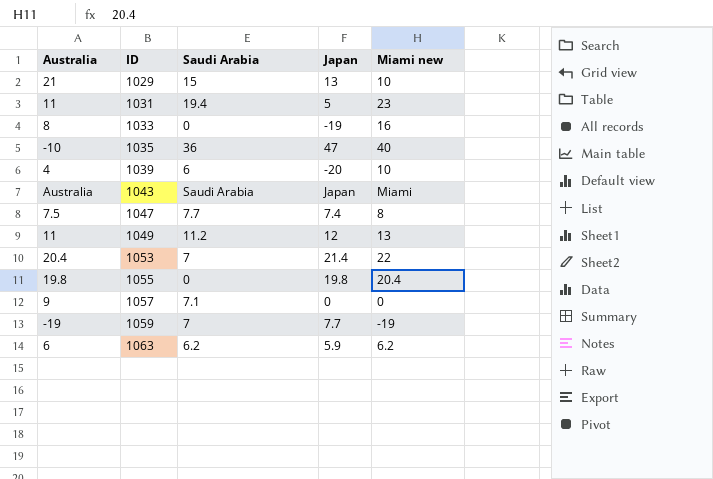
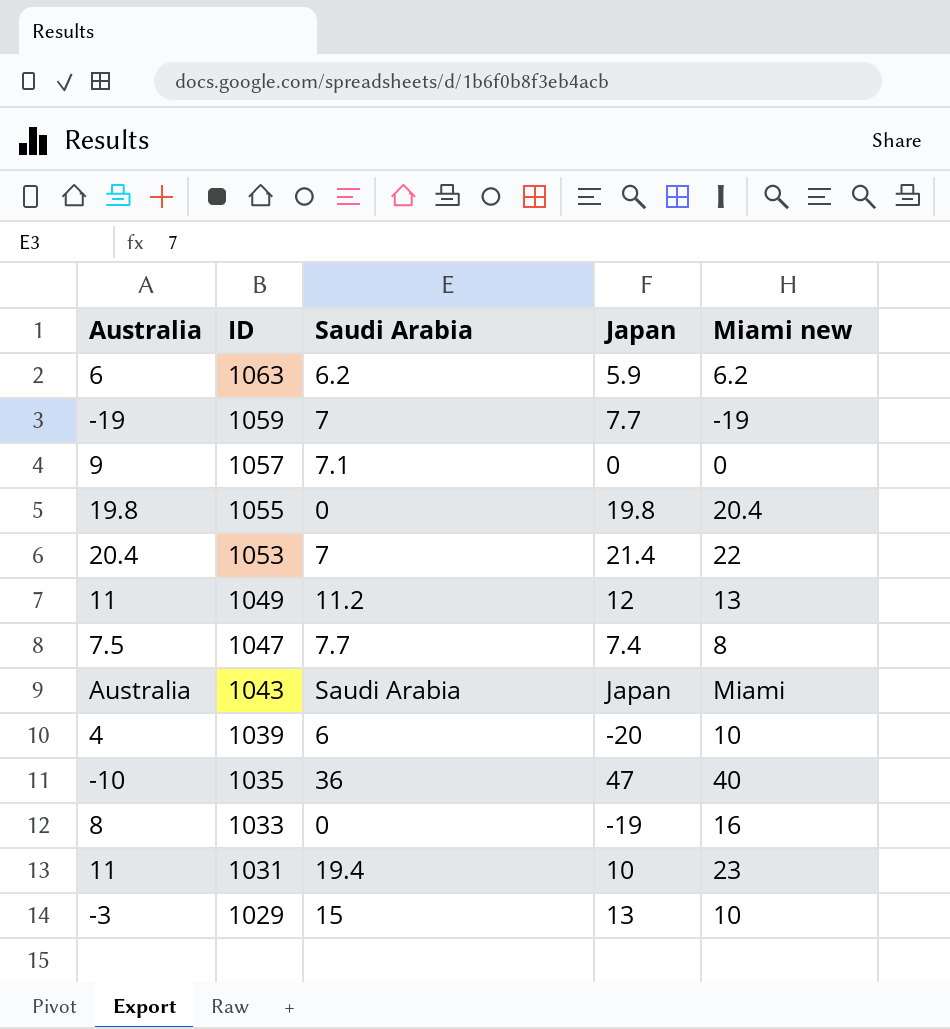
row order: ID ascending -> ID descending
1031 | Japan: 5 -> 10
1029 | Australia: 21 -> -3

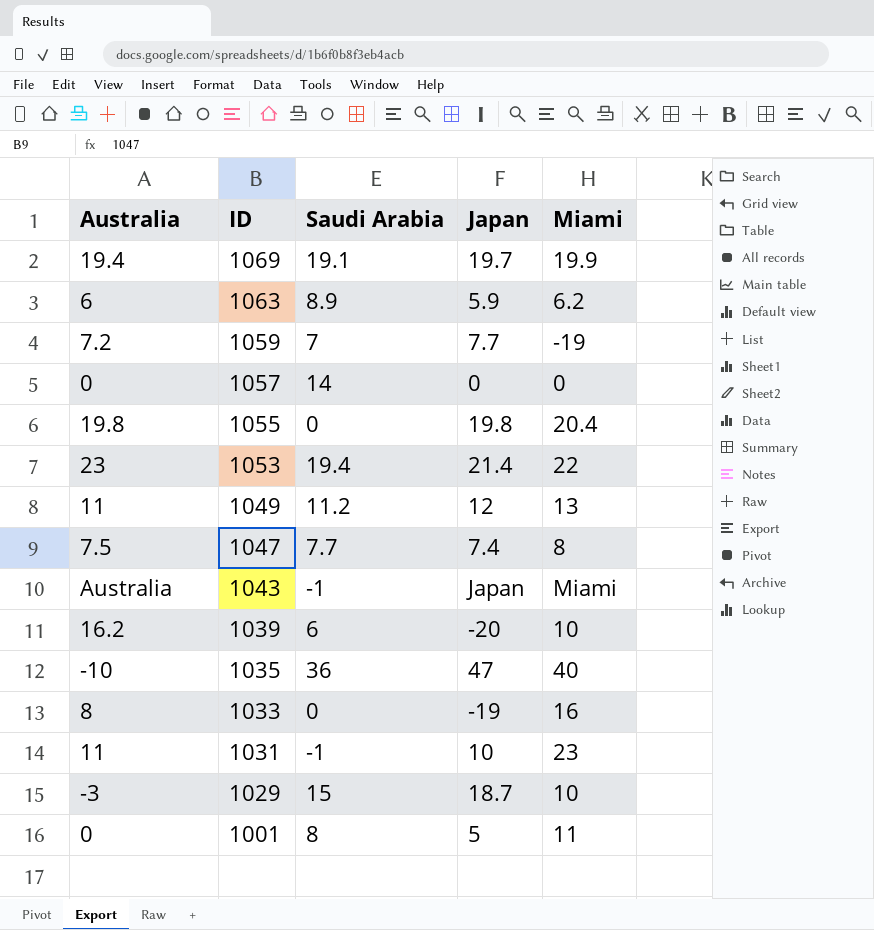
column name: Miami new -> Miami
row 1069: none -> 19.4 | 19.1 | 19.7 | 19.9
1063 | Saudi Arabia: 6.2 -> 8.9
1059 | Australia: -19 -> 7.2
1057 | Australia: 9 -> 0
1057 | Saudi Arabia: 7.1 -> 14
1053 | Australia: 20.4 -> 23
1053 | Saudi Arabia: 7 -> 19.4
1043 | Saudi Arabia: Saudi Arabia -> -1
1039 | Australia: 4 -> 16.2
1031 | Saudi Arabia: 19.4 -> -1
1029 | Japan: 13 -> 18.7
row 1001: none -> 0 | 8 | 5 | 11

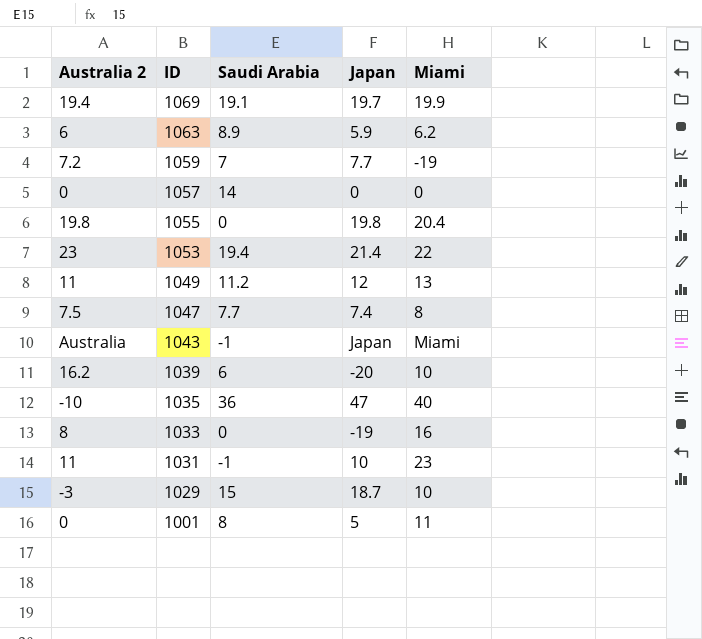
column name: Australia -> Australia 2

